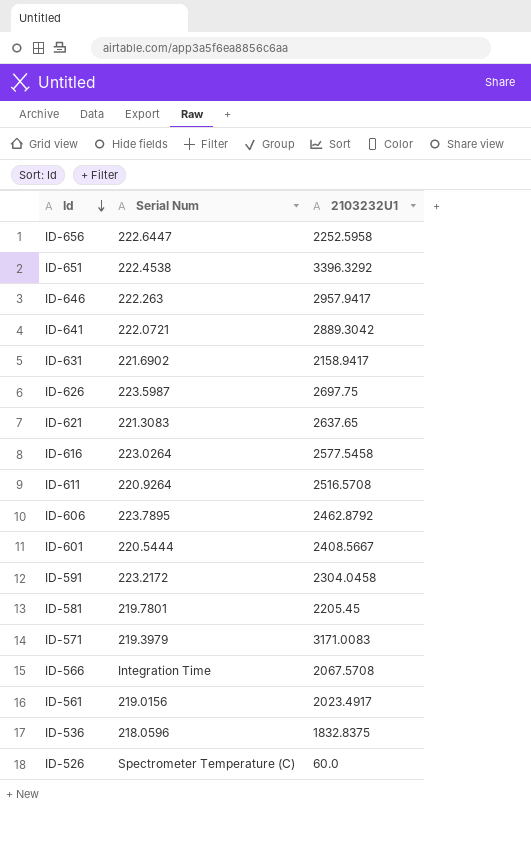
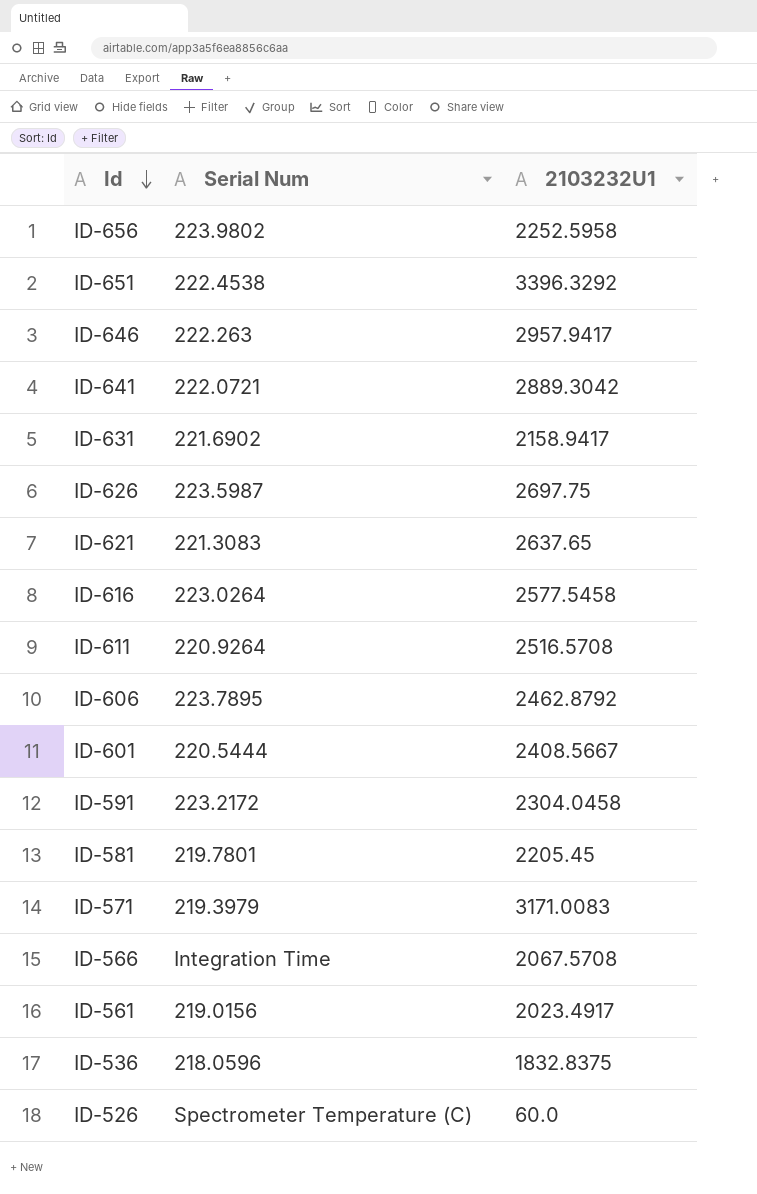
ID-656 | Serial Num: 222.6447 -> 223.9802

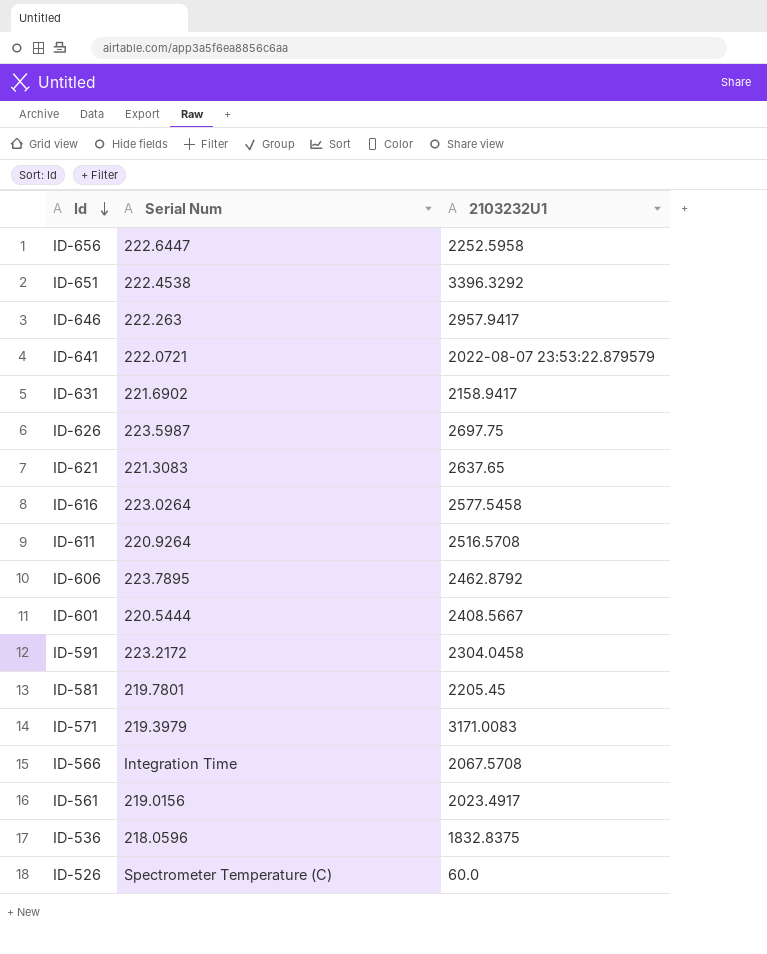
ID-656 | Serial Num: 223.9802 -> 222.6447
ID-641 | 2103232U1: 2889.3042 -> 2022-08-07 23:53:22.879579

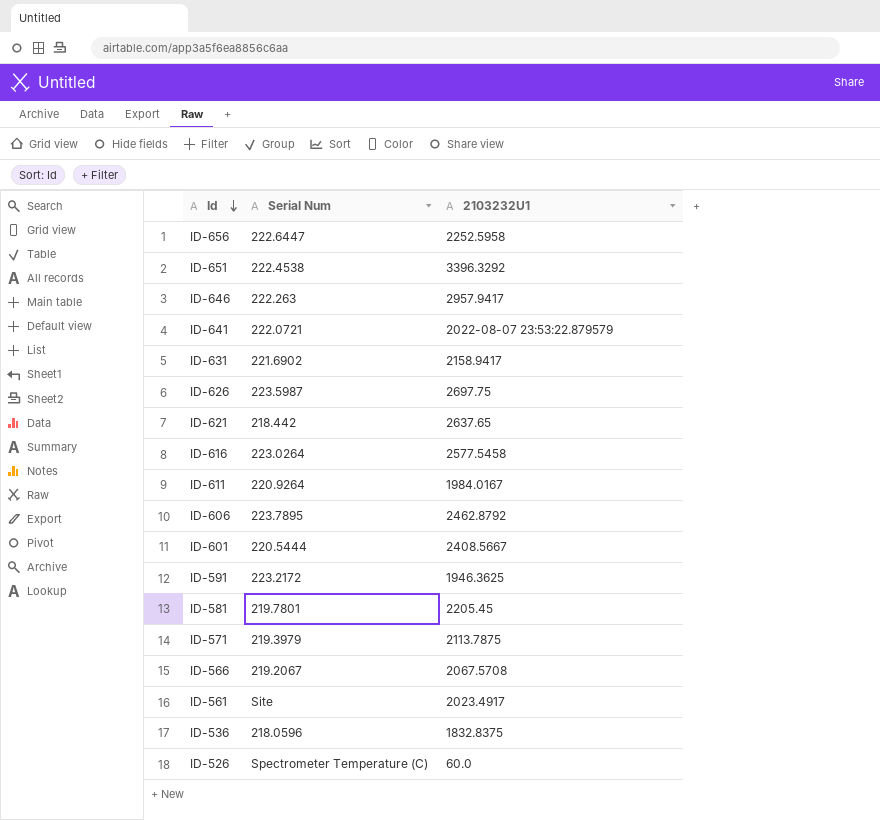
ID-621 | Serial Num: 221.3083 -> 218.442
ID-611 | 2103232U1: 2516.5708 -> 1984.0167
ID-591 | 2103232U1: 2304.0458 -> 1946.3625
ID-571 | 2103232U1: 3171.0083 -> 2113.7875
ID-566 | Serial Num: Integration Time -> 219.2067
ID-561 | Serial Num: 219.0156 -> Site

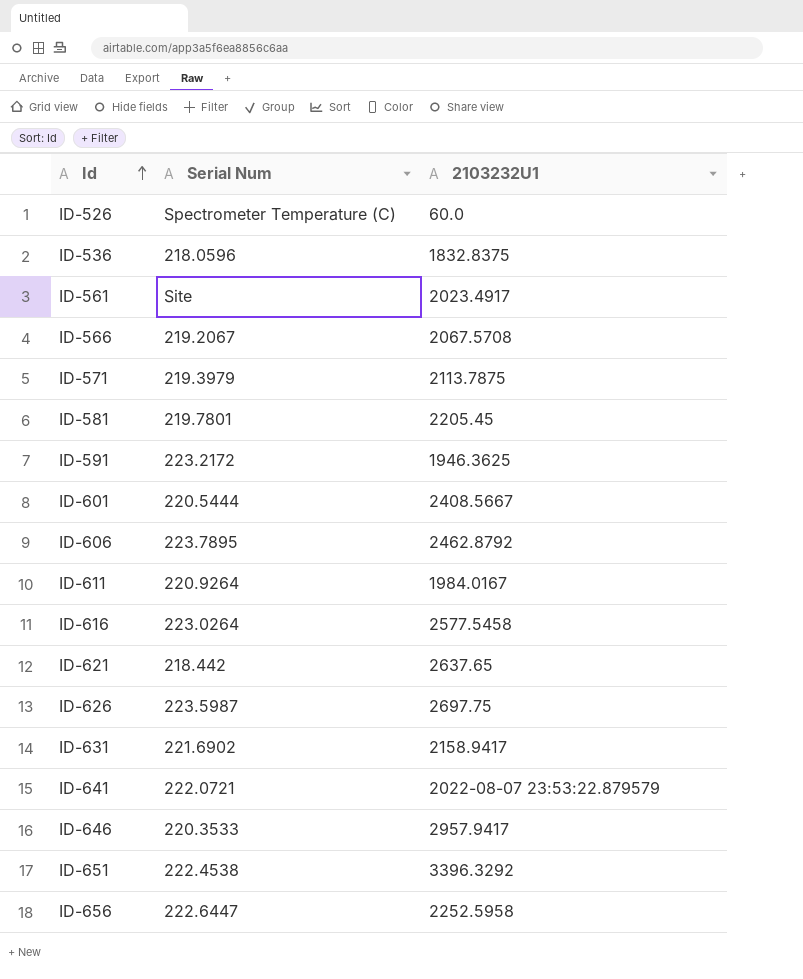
row order: Id descending -> Id ascending
ID-646 | Serial Num: 222.263 -> 220.3533

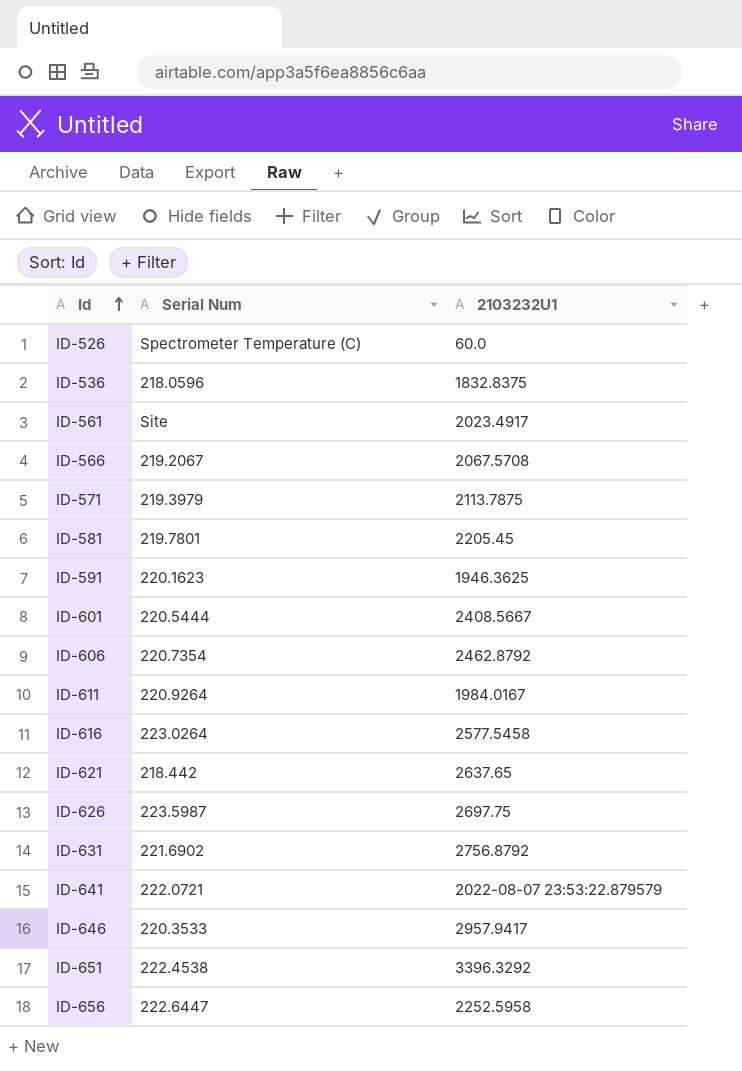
ID-591 | Serial Num: 223.2172 -> 220.1623
ID-606 | Serial Num: 223.7895 -> 220.7354
ID-631 | 2103232U1: 2158.9417 -> 2756.8792

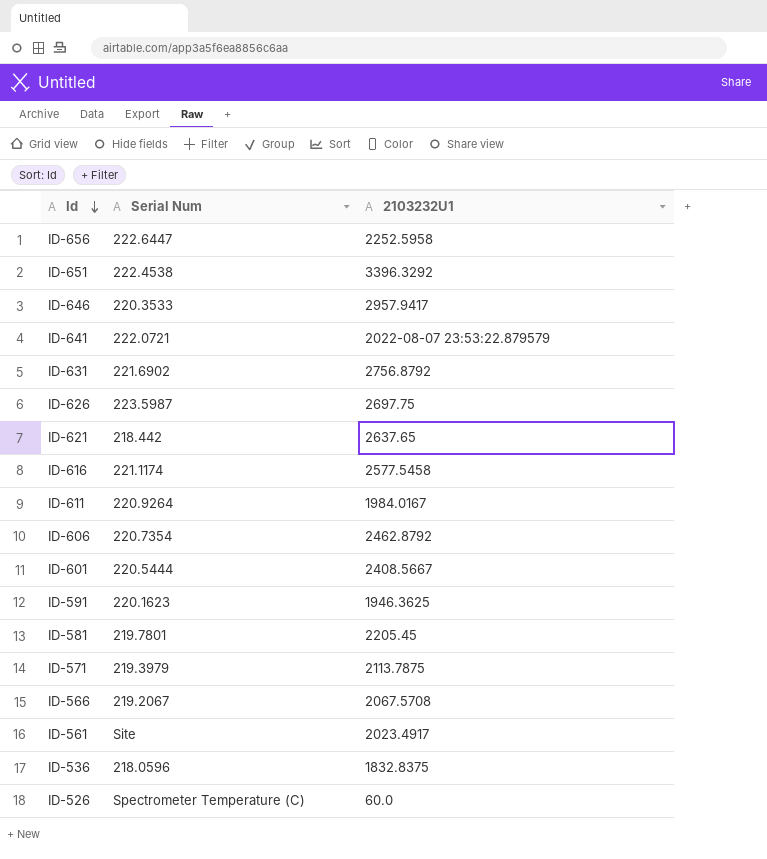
row order: Id ascending -> Id descending
ID-616 | Serial Num: 223.0264 -> 221.1174

